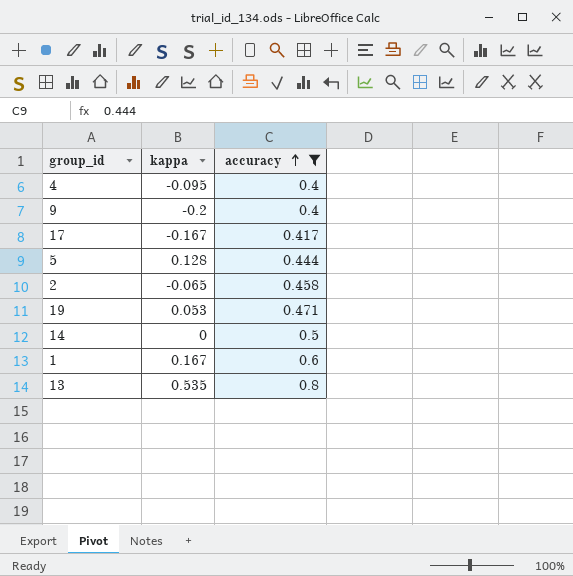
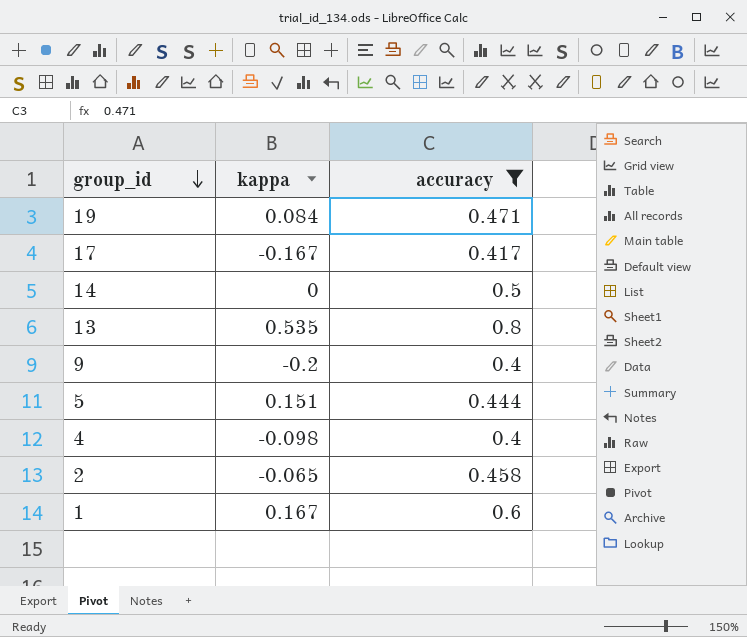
row order: accuracy ascending -> group_id descending
19 | kappa: 0.053 -> 0.084
5 | kappa: 0.128 -> 0.151
4 | kappa: -0.095 -> -0.098

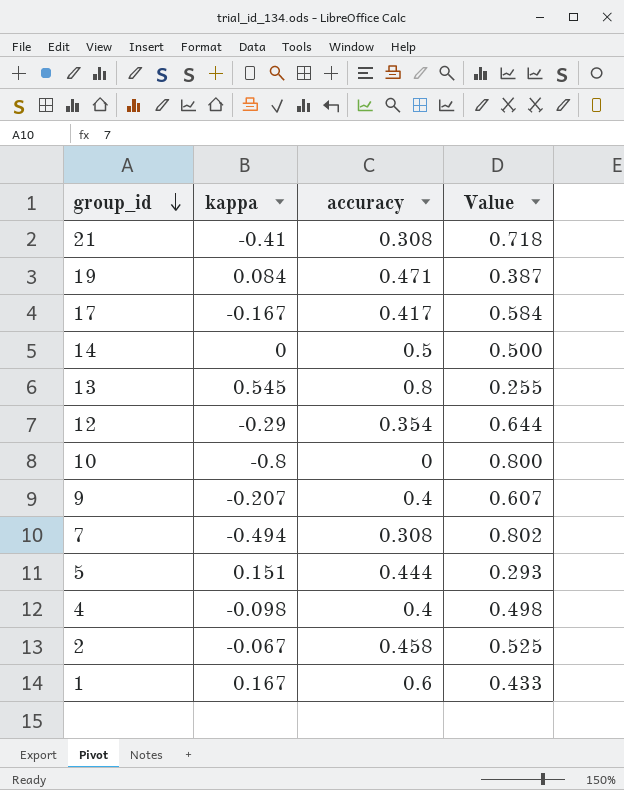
filter: accuracy >= 0.4 -> none
column Value | formula: none -> [accuracy] - [kappa]
13 | kappa: 0.535 -> 0.545
9 | kappa: -0.2 -> -0.207
2 | kappa: -0.065 -> -0.067

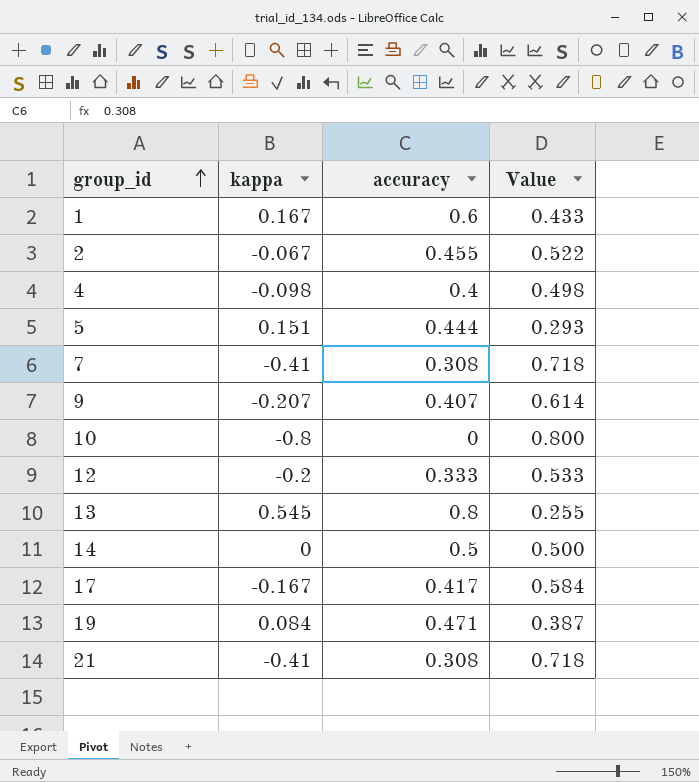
row order: group_id descending -> group_id ascending
2 | accuracy: 0.458 -> 0.455
2 | Value: 0.525 -> 0.522
7 | kappa: -0.494 -> -0.41
7 | Value: 0.802 -> 0.718
9 | accuracy: 0.4 -> 0.407
9 | Value: 0.607 -> 0.614
12 | kappa: -0.29 -> -0.2
12 | accuracy: 0.354 -> 0.333
12 | Value: 0.644 -> 0.533

